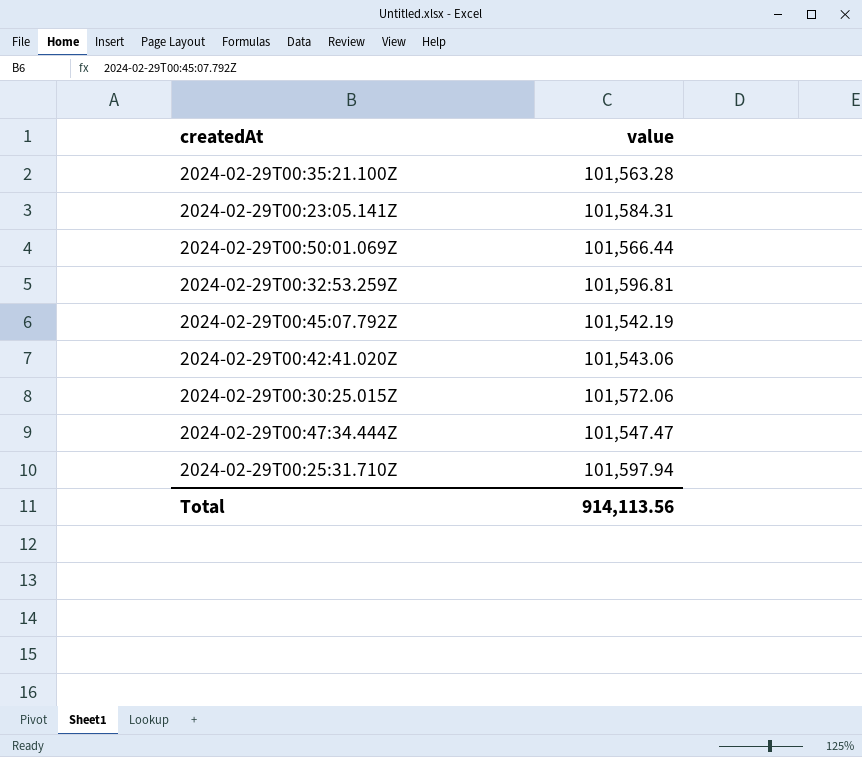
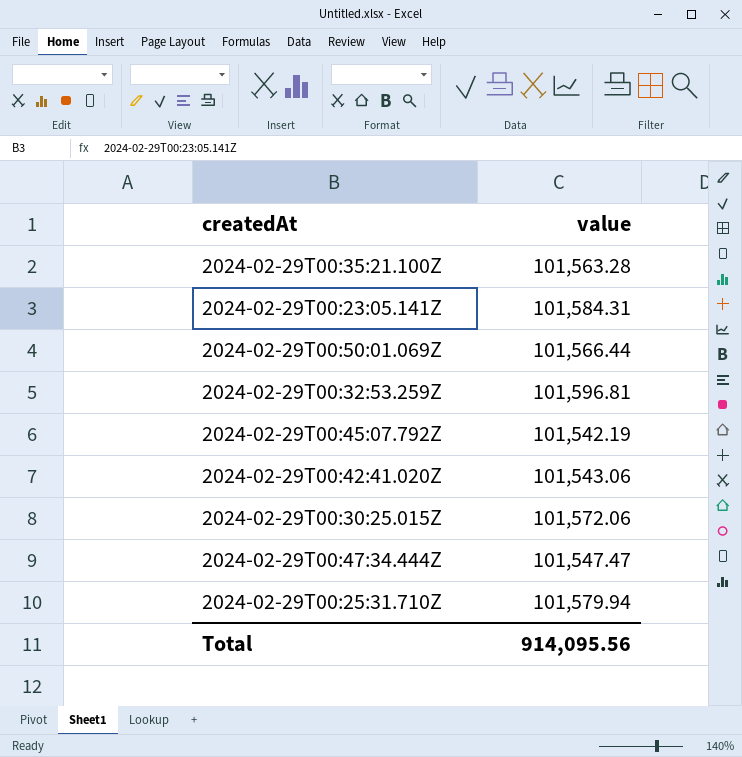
2024-02-29T00:25:31.710Z | value: 101,597.94 -> 101,579.94
Total | value: 914,113.56 -> 914,095.56

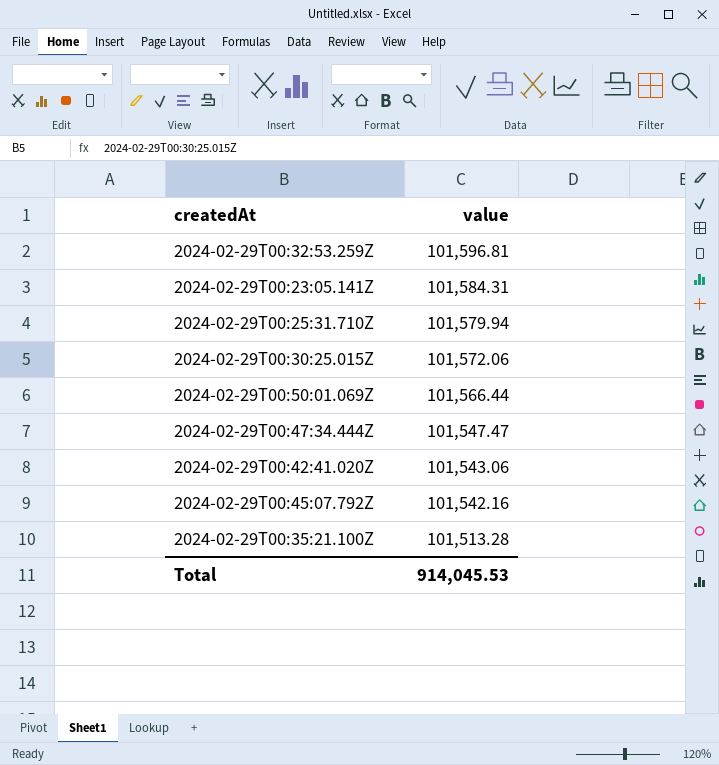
row order: none -> value descending
2024-02-29T00:45:07.792Z | value: 101,542.19 -> 101,542.16
2024-02-29T00:35:21.100Z | value: 101,563.28 -> 101,513.28
Total | value: 914,095.56 -> 914,045.53

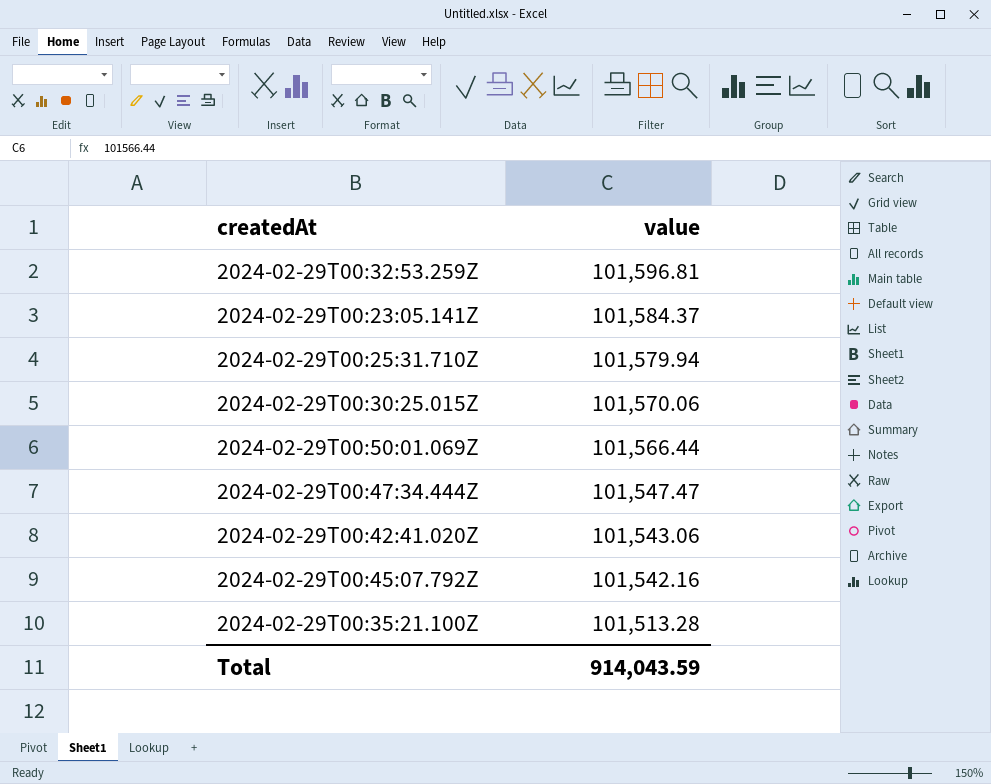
2024-02-29T00:23:05.141Z | value: 101,584.31 -> 101,584.37
2024-02-29T00:30:25.015Z | value: 101,572.06 -> 101,570.06
Total | value: 914,045.53 -> 914,043.59

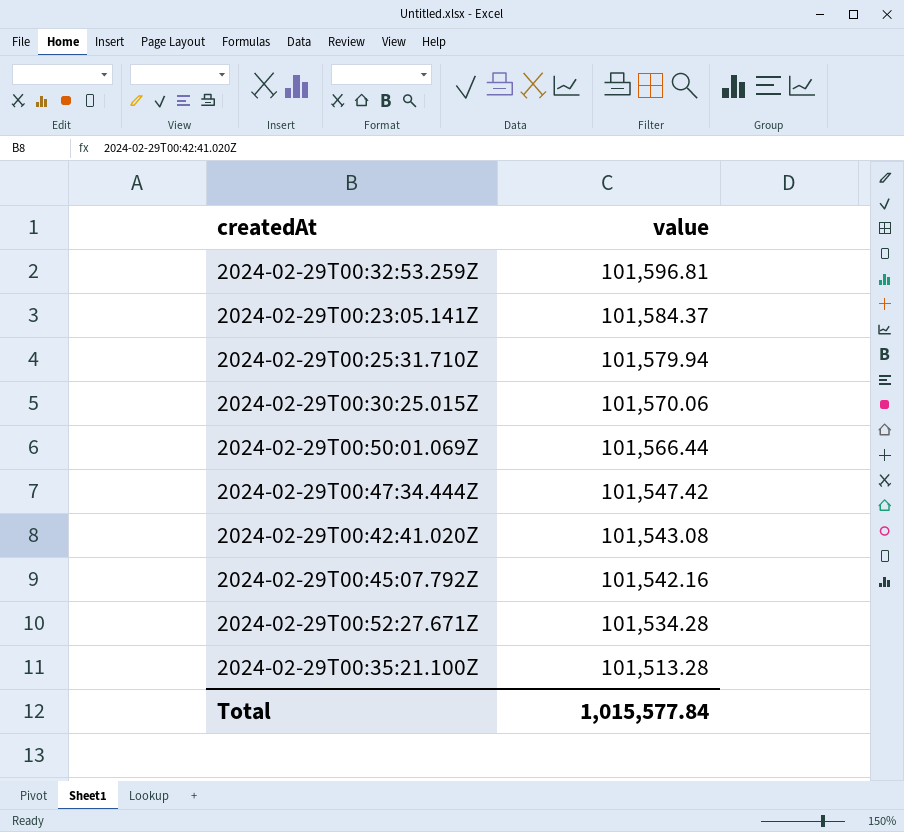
2024-02-29T00:47:34.444Z | value: 101,547.47 -> 101,547.42
2024-02-29T00:42:41.020Z | value: 101,543.06 -> 101,543.08
row 2024-02-29T00:52:27.671Z: none -> 101,534.28
Total | value: 914,043.59 -> 1,015,577.84

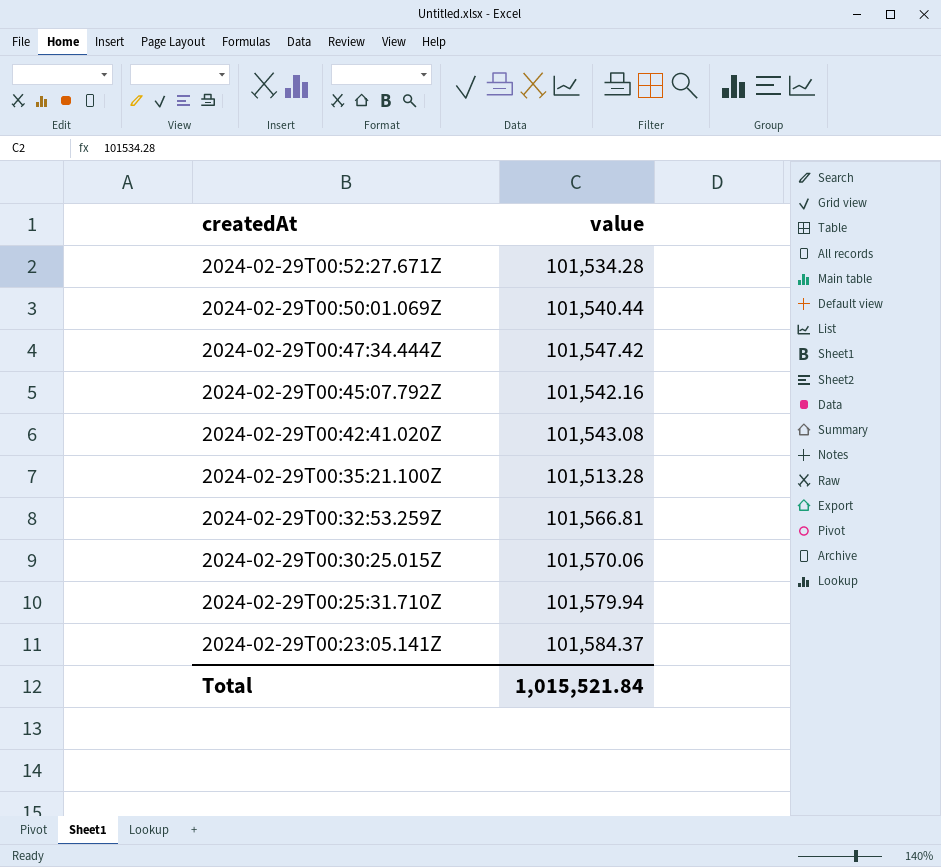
row order: value descending -> createdAt descending
2024-02-29T00:50:01.069Z | value: 101,566.44 -> 101,540.44
2024-02-29T00:32:53.259Z | value: 101,596.81 -> 101,566.81
Total | value: 1,015,577.84 -> 1,015,521.84

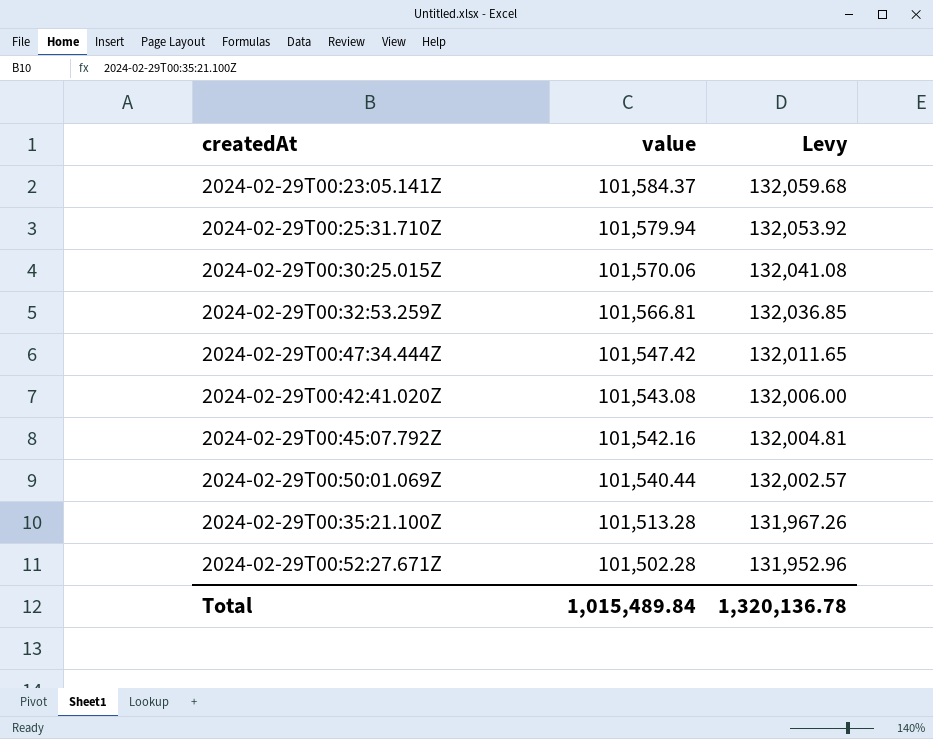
row order: createdAt descending -> value descending
column Levy | formula: none -> [value] * 1.3
2024-02-29T00:52:27.671Z | value: 101,534.28 -> 101,502.28
Total | value: 1,015,521.84 -> 1,015,489.84

